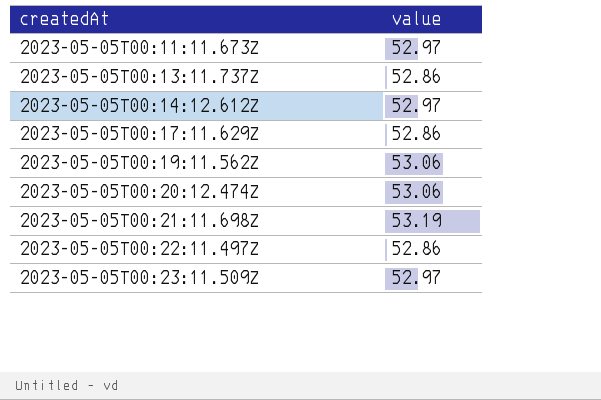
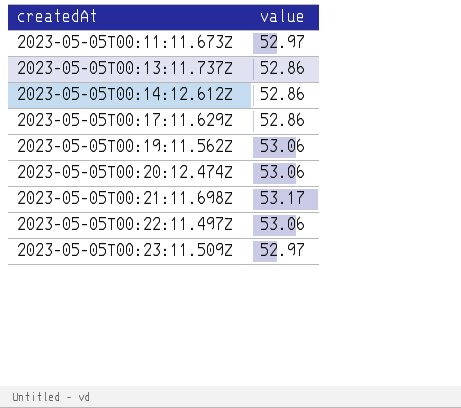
2023-05-05T00:14:12.612Z | value: 52.97 -> 52.86
2023-05-05T00:21:11.698Z | value: 53.19 -> 53.17
2023-05-05T00:22:11.497Z | value: 52.86 -> 53.06

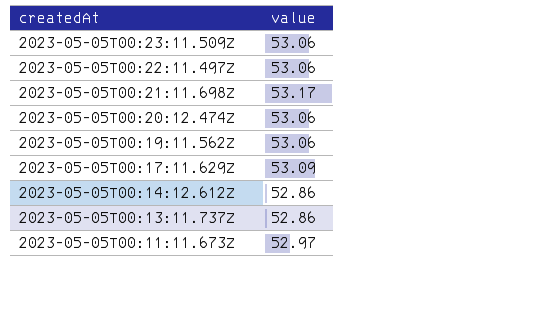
row order: createdAt ascending -> createdAt descending
2023-05-05T00:23:11.509Z | value: 52.97 -> 53.06
2023-05-05T00:17:11.629Z | value: 52.86 -> 53.09

